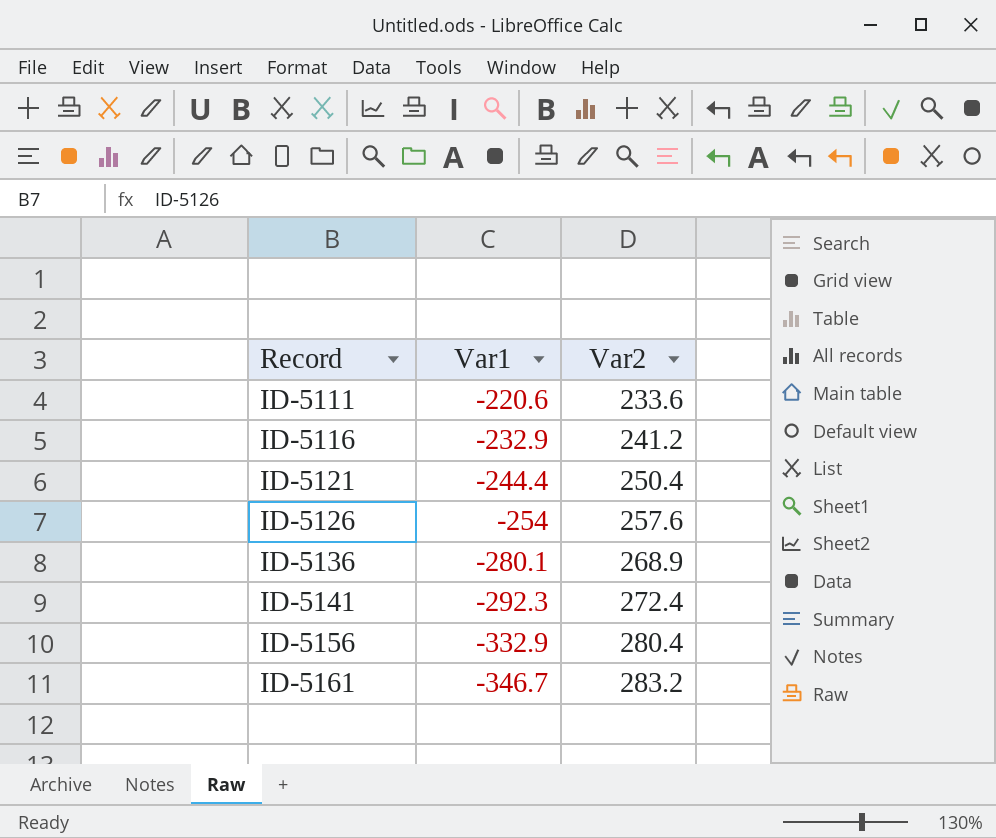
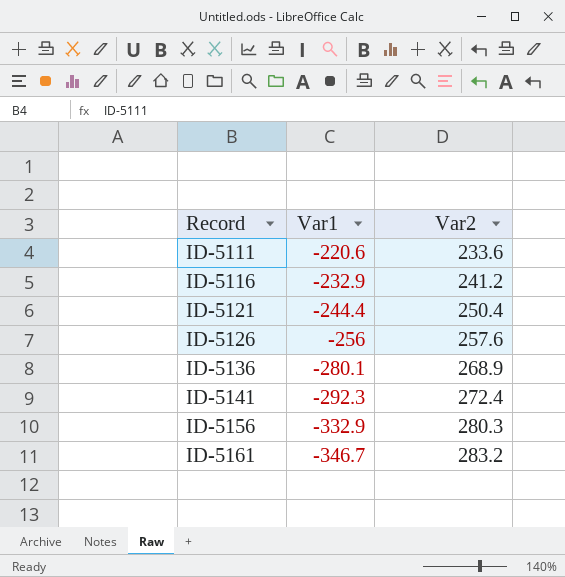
ID-5126 | Var1: -254 -> -256
ID-5156 | Var2: 280.4 -> 280.3

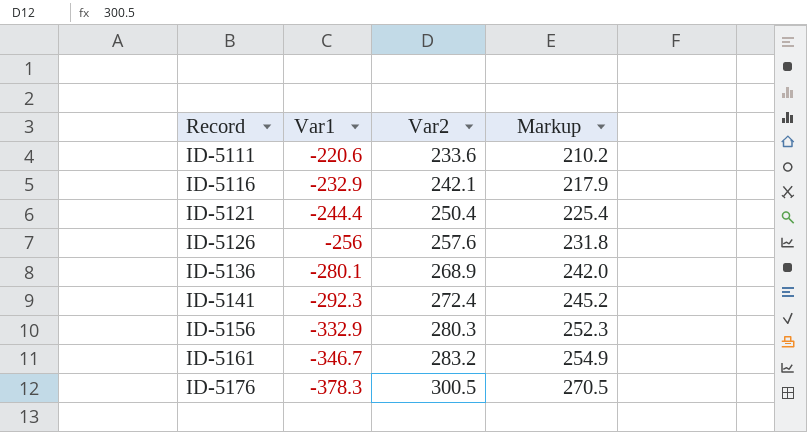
column Markup | formula: none -> [Var2] * 0.9
ID-5116 | Var2: 241.2 -> 242.1
row ID-5176: none -> -378.3 | 300.5 | 270.5

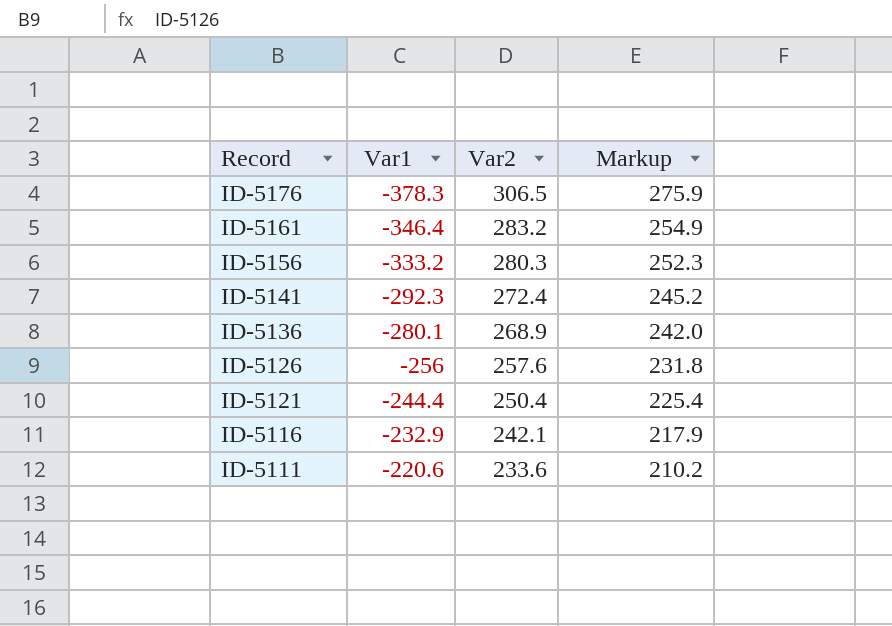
row order: Record ascending -> Record descending
ID-5176 | Var2: 300.5 -> 306.5
ID-5176 | Markup: 270.5 -> 275.9
ID-5161 | Var1: -346.7 -> -346.4
ID-5156 | Var1: -332.9 -> -333.2

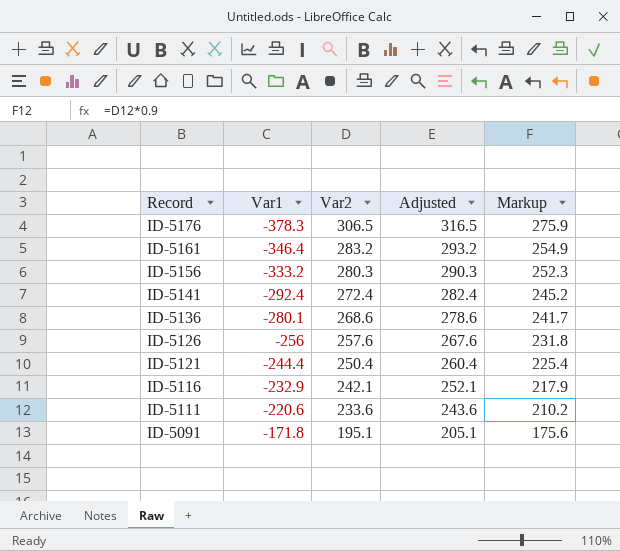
column Adjusted | formula: none -> [Var2] + 10
ID-5141 | Var1: -292.3 -> -292.4
ID-5136 | Var2: 268.9 -> 268.6
ID-5136 | Markup: 242.0 -> 241.7
row ID-5091: none -> -171.8 | 195.1 | 205.1 | 175.6

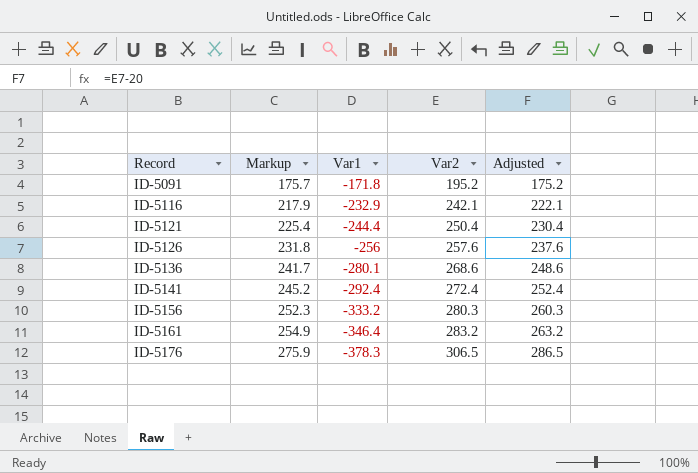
row order: Record descending -> Record ascending
column Markup | position: 5 -> 2
column Adjusted | formula: [Var2] + 10 -> [Var2] - 20
row ID-5111: -220.6 | 233.6 | 243.6 | 210.2 -> none
ID-5091 | Markup: 175.6 -> 175.7
ID-5091 | Var2: 195.1 -> 195.2

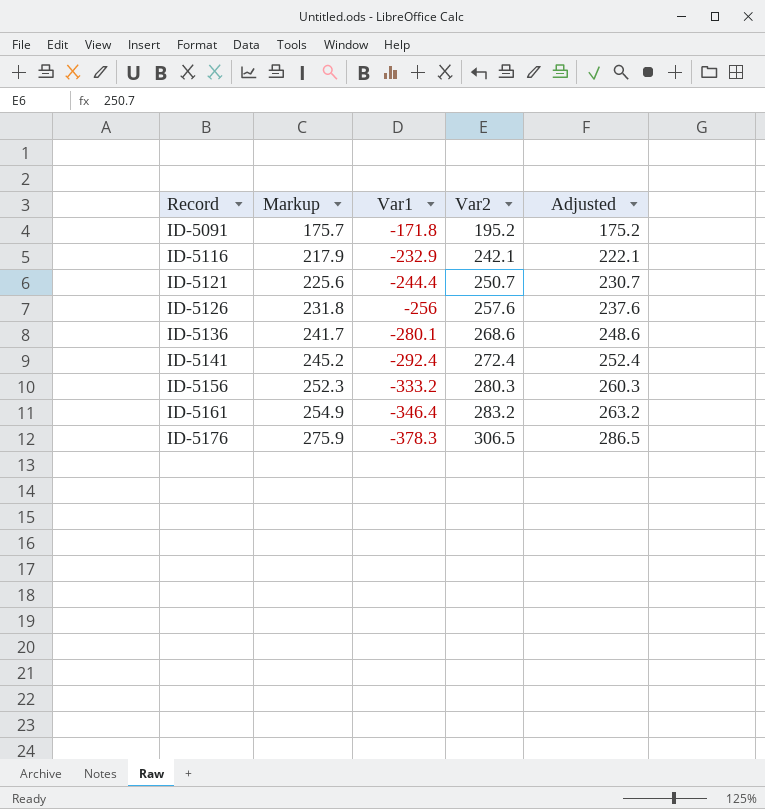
ID-5121 | Markup: 225.4 -> 225.6
ID-5121 | Var2: 250.4 -> 250.7
ID-5121 | Adjusted: 230.4 -> 230.7

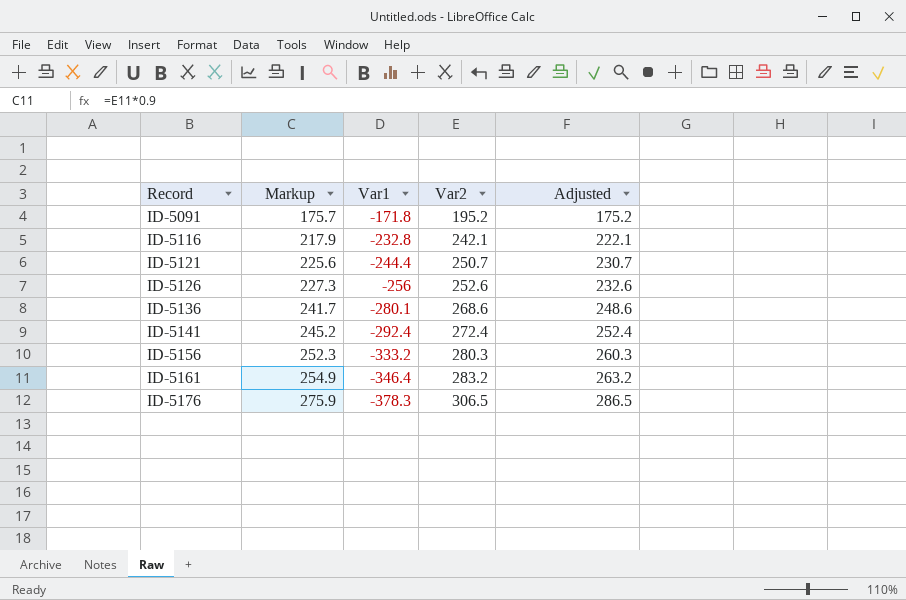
ID-5116 | Var1: -232.9 -> -232.8
ID-5126 | Markup: 231.8 -> 227.3
ID-5126 | Var2: 257.6 -> 252.6
ID-5126 | Adjusted: 237.6 -> 232.6

